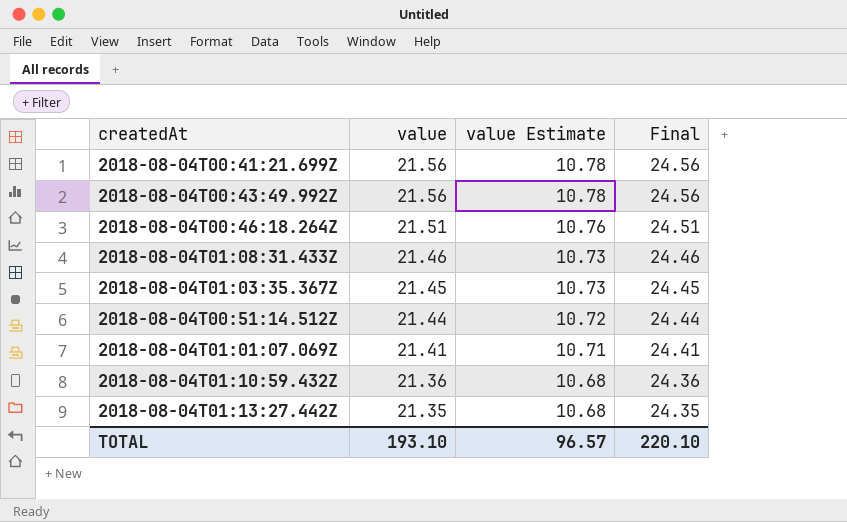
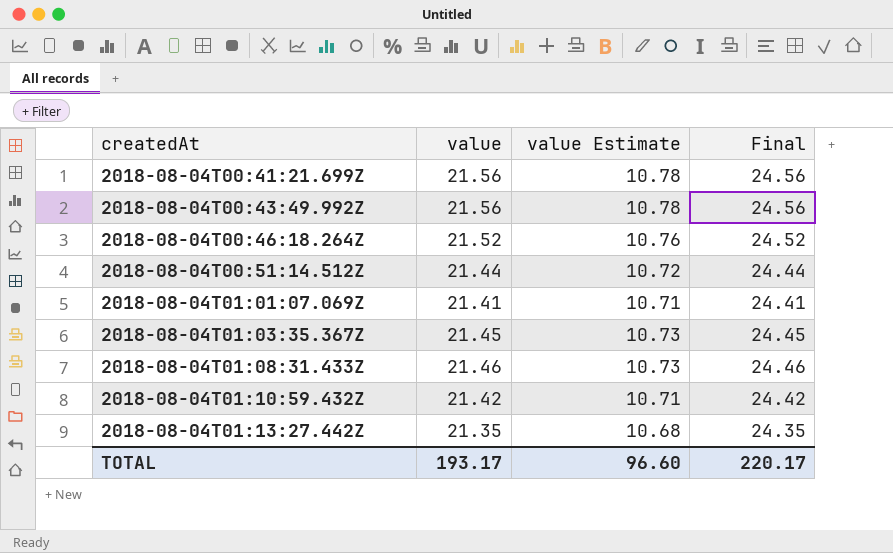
row order: value descending -> createdAt ascending
2018-08-04T00:46:18.264Z | value: 21.51 -> 21.52
2018-08-04T00:46:18.264Z | Final: 24.51 -> 24.52
2018-08-04T01:10:59.432Z | value: 21.36 -> 21.42
2018-08-04T01:10:59.432Z | value Estimate: 10.68 -> 10.71
2018-08-04T01:10:59.432Z | Final: 24.36 -> 24.42
TOTAL | value: 193.10 -> 193.17
TOTAL | value Estimate: 96.57 -> 96.60
TOTAL | Final: 220.10 -> 220.17

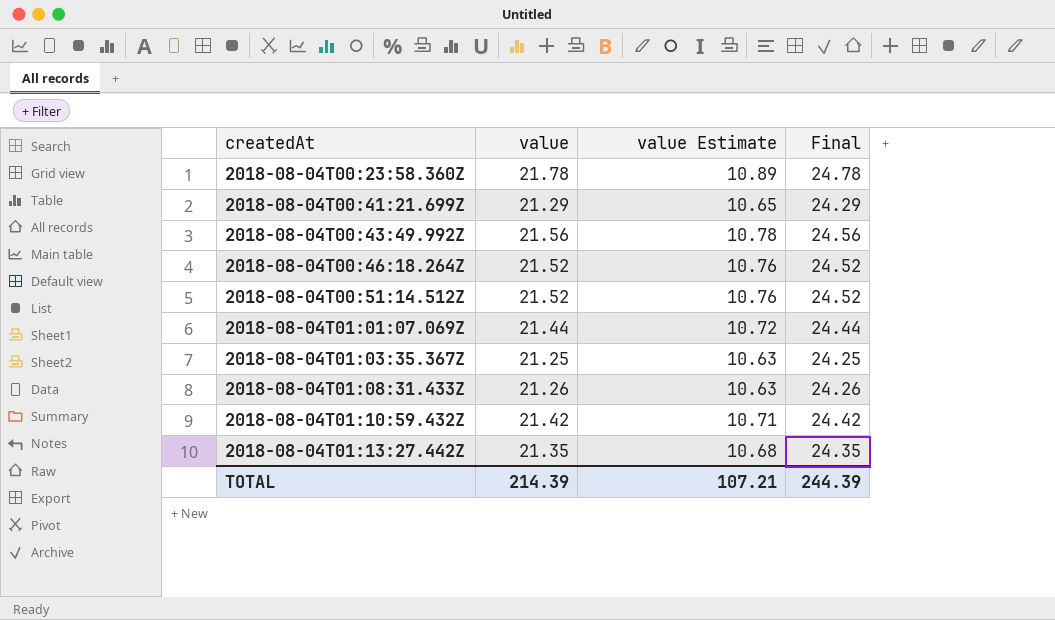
row 2018-08-04T00:23:58.360Z: none -> 21.78 | 10.89 | 24.78
2018-08-04T00:41:21.699Z | value: 21.56 -> 21.29
2018-08-04T00:41:21.699Z | value Estimate: 10.78 -> 10.65
2018-08-04T00:41:21.699Z | Final: 24.56 -> 24.29
2018-08-04T00:51:14.512Z | value: 21.44 -> 21.52
2018-08-04T00:51:14.512Z | value Estimate: 10.72 -> 10.76
2018-08-04T00:51:14.512Z | Final: 24.44 -> 24.52
2018-08-04T01:01:07.069Z | value: 21.41 -> 21.44
2018-08-04T01:01:07.069Z | value Estimate: 10.71 -> 10.72
2018-08-04T01:01:07.069Z | Final: 24.41 -> 24.44
2018-08-04T01:03:35.367Z | value: 21.45 -> 21.25
2018-08-04T01:03:35.367Z | value Estimate: 10.73 -> 10.63
2018-08-04T01:03:35.367Z | Final: 24.45 -> 24.25
2018-08-04T01:08:31.433Z | value: 21.46 -> 21.26
2018-08-04T01:08:31.433Z | value Estimate: 10.73 -> 10.63
2018-08-04T01:08:31.433Z | Final: 24.46 -> 24.26
TOTAL | value: 193.17 -> 214.39
TOTAL | value Estimate: 96.60 -> 107.21
TOTAL | Final: 220.17 -> 244.39

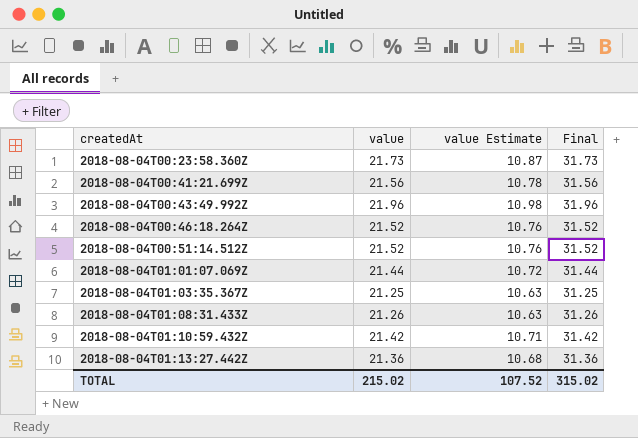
column Final | formula: [value] + 3 -> [value] + 10
2018-08-04T00:23:58.360Z | value: 21.78 -> 21.73
2018-08-04T00:23:58.360Z | value Estimate: 10.89 -> 10.87
2018-08-04T00:41:21.699Z | value: 21.29 -> 21.56
2018-08-04T00:41:21.699Z | value Estimate: 10.65 -> 10.78
2018-08-04T00:43:49.992Z | value: 21.56 -> 21.96
2018-08-04T00:43:49.992Z | value Estimate: 10.78 -> 10.98
2018-08-04T01:13:27.442Z | value: 21.35 -> 21.36
TOTAL | value: 214.39 -> 215.02
TOTAL | value Estimate: 107.21 -> 107.52
TOTAL | Final: 244.39 -> 315.02

